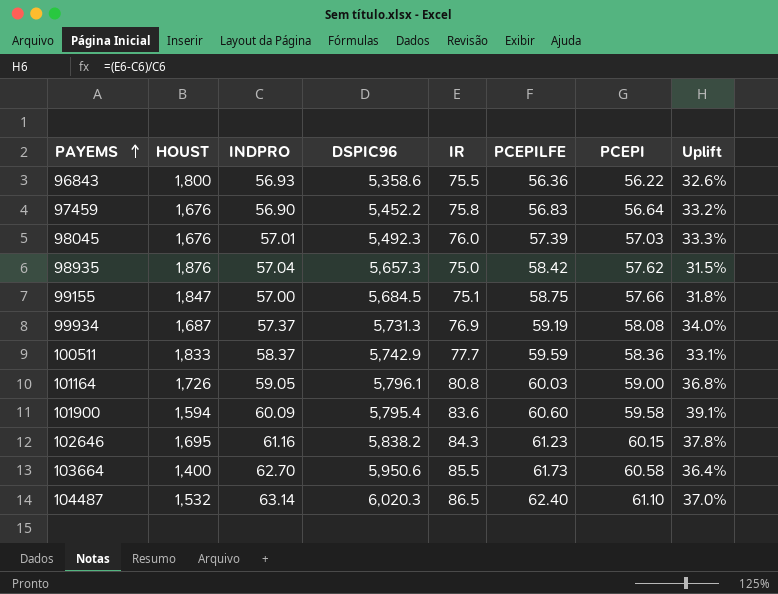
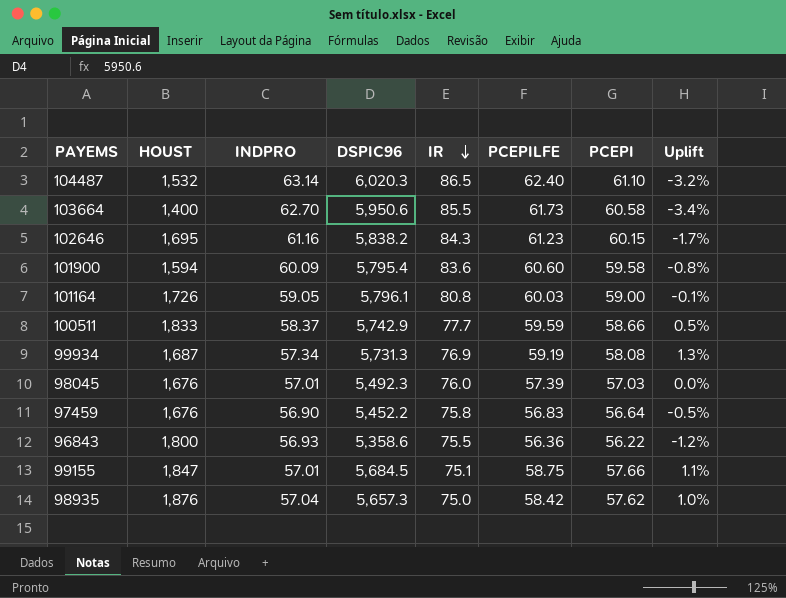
row order: PAYEMS ascending -> IR descending
column Uplift | formula: ([IR] - [INDPRO]) / [INDPRO] -> ([PCEPI] - [INDPRO]) / [INDPRO]
100511 | PCEPI: 58.36 -> 58.66
99934 | INDPRO: 57.37 -> 57.34
99155 | INDPRO: 57.00 -> 57.01

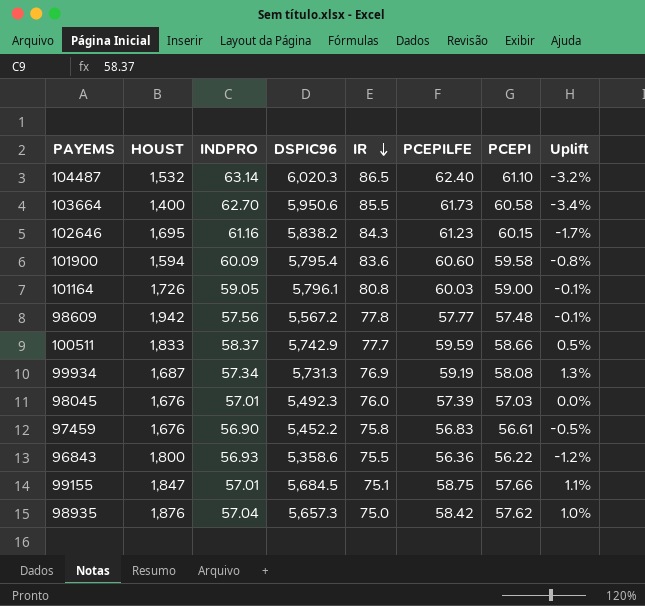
row 98609: none -> 1,942 | 57.56 | 5,567.2 | 77.8 | 57.77 | 57.48 | -0.1%
97459 | PCEPI: 56.64 -> 56.61

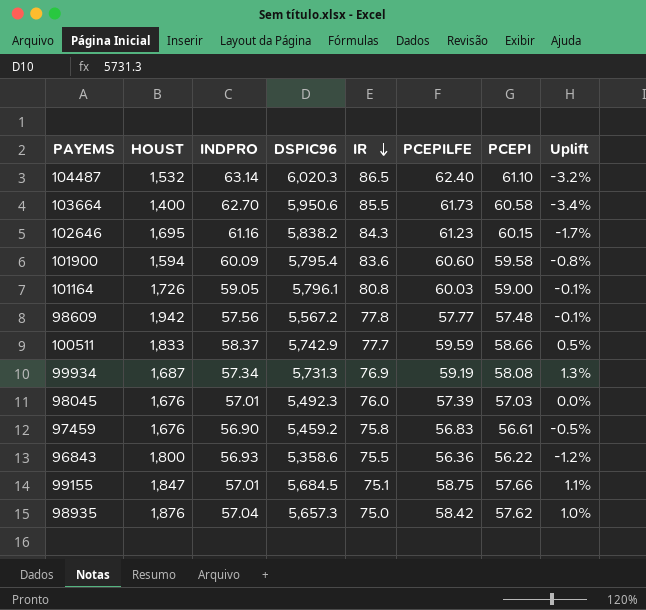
97459 | DSPIC96: 5,452.2 -> 5,459.2

